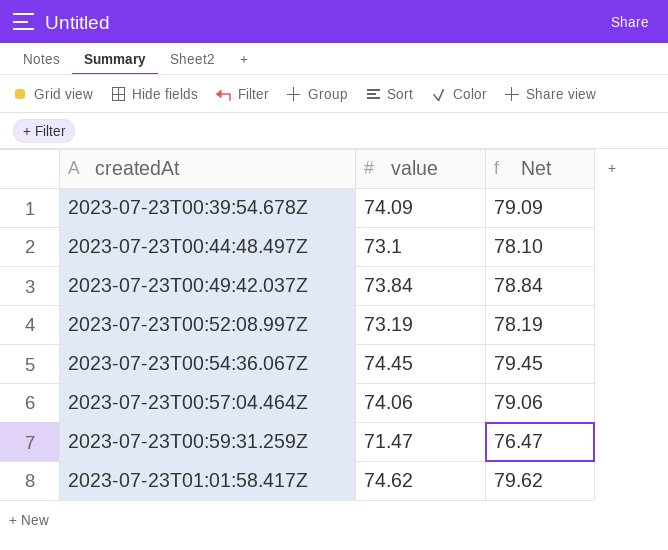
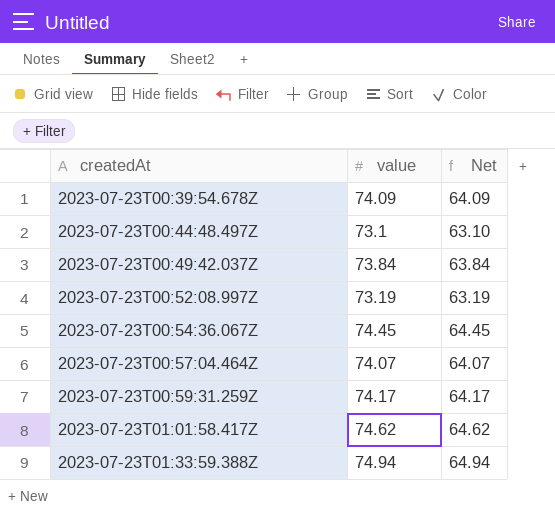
column Net | formula: [value] + 5 -> [value] - 10
2023-07-23T00:57:04.464Z | value: 74.06 -> 74.07
2023-07-23T00:59:31.259Z | value: 71.47 -> 74.17
row 2023-07-23T01:33:59.388Z: none -> 74.94 | 64.94

